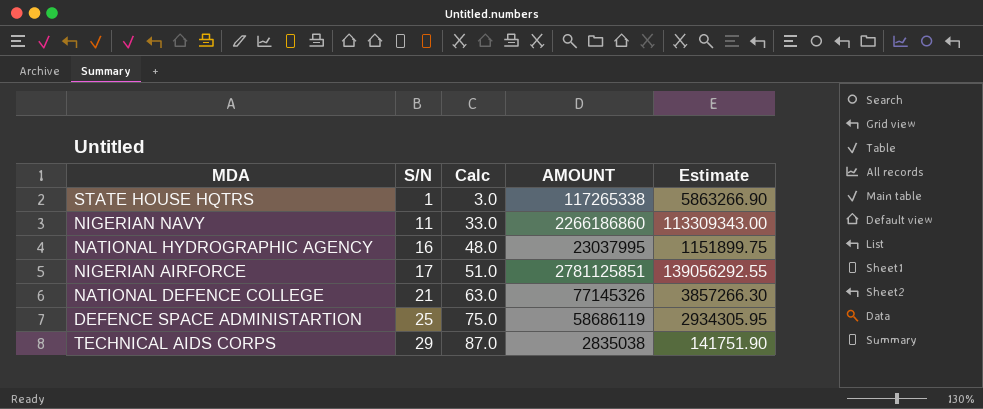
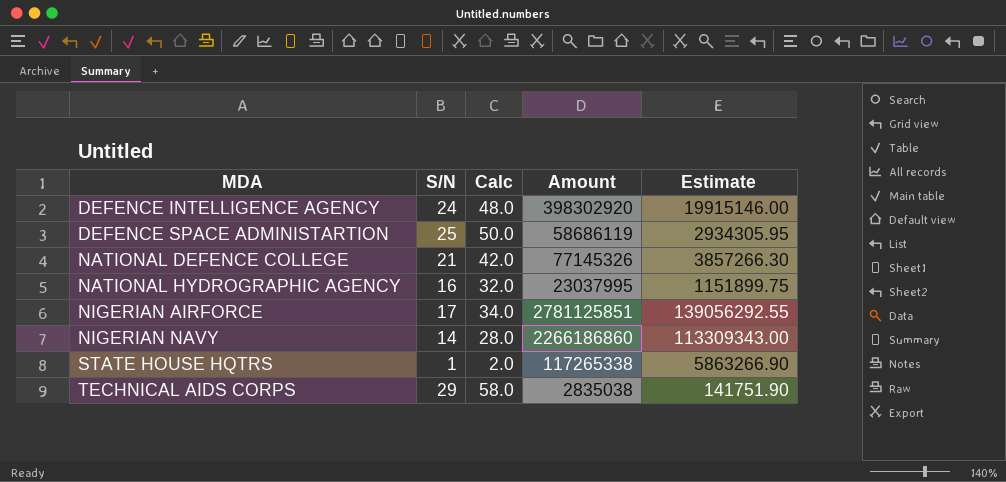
row order: S/N ascending -> MDA ascending
column Calc | formula: [S/N] * 3 -> [S/N] * 2
column name: AMOUNT -> Amount
row DEFENCE INTELLIGENCE AGENCY: none -> 24 | 48.0 | 398302920 | 19915146.00
NIGERIAN NAVY | S/N: 11 -> 14

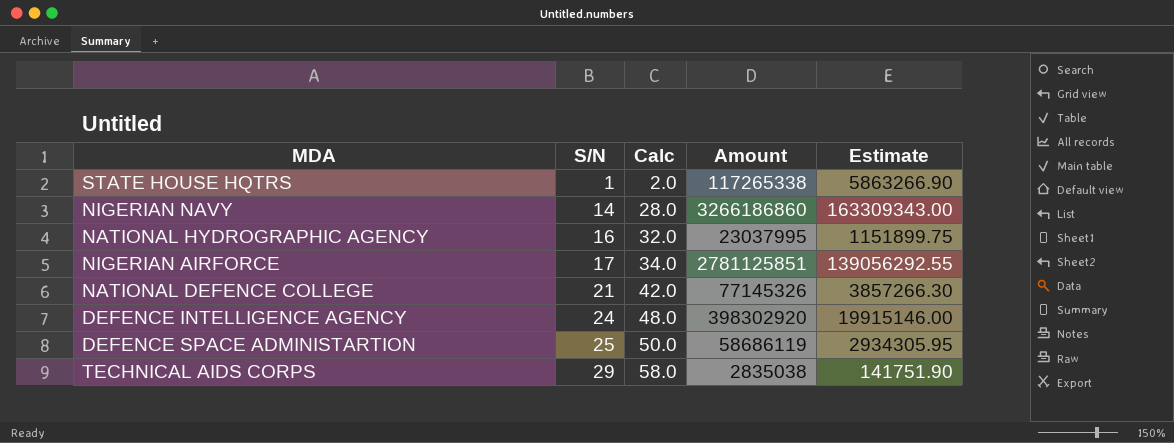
row order: MDA ascending -> S/N ascending
NIGERIAN NAVY | Amount: 2266186860 -> 3266186860
NIGERIAN NAVY | Estimate: 113309343.00 -> 163309343.00

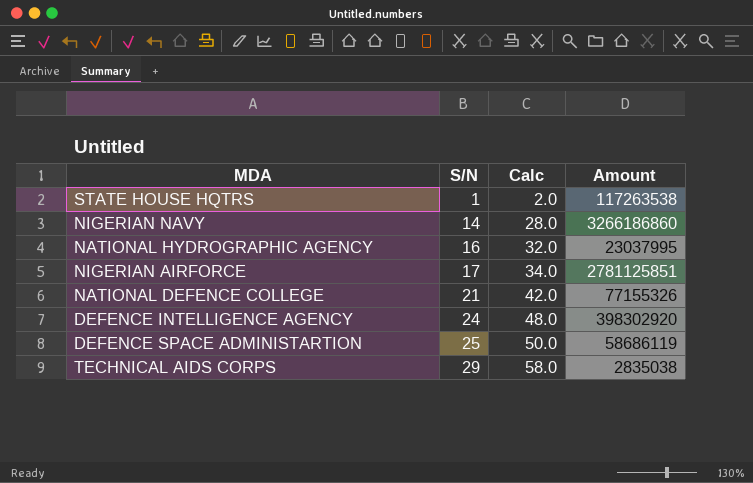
column Estimate | formula: [Amount] * 0.05 -> none
STATE HOUSE HQTRS | Amount: 117265338 -> 117263538
NATIONAL DEFENCE COLLEGE | Amount: 77145326 -> 77155326

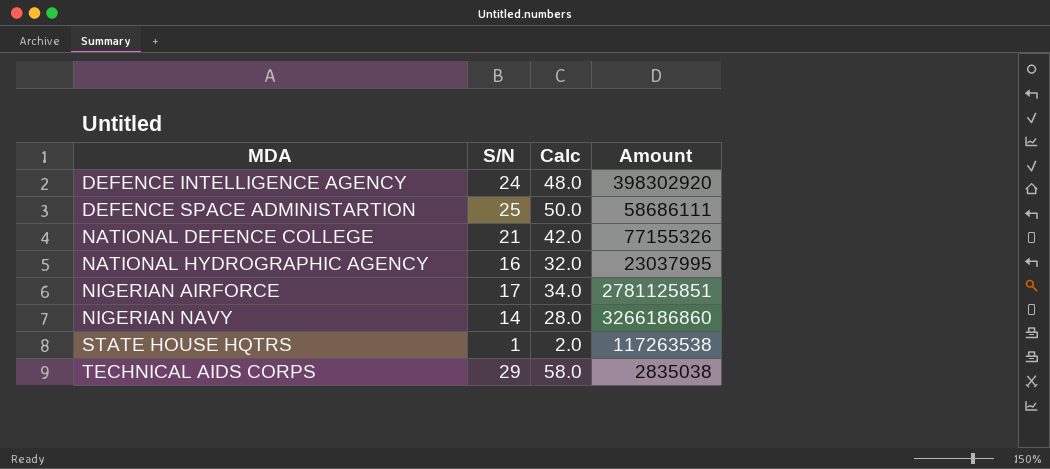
row order: S/N ascending -> MDA ascending
DEFENCE SPACE ADMINISTARTION | Amount: 58686119 -> 58686111

